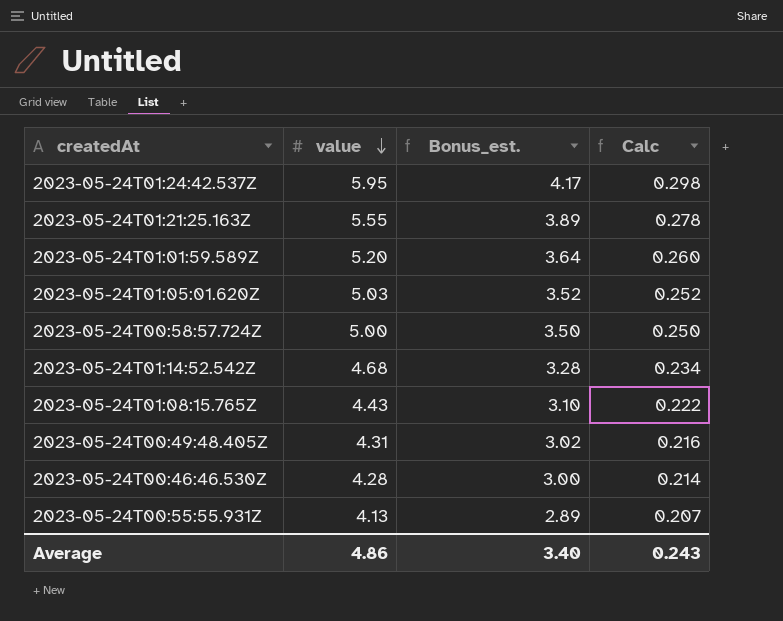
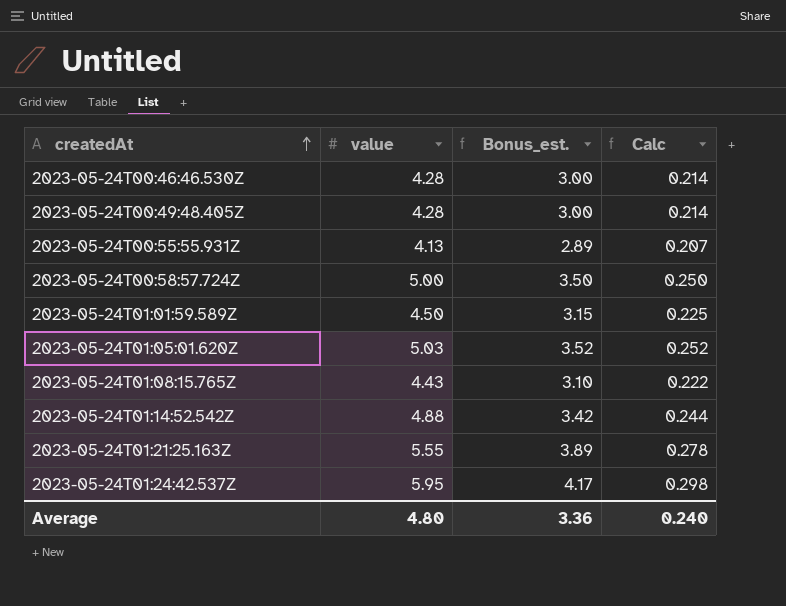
row order: value descending -> createdAt ascending
2023-05-24T00:49:48.405Z | value: 4.31 -> 4.28
2023-05-24T00:49:48.405Z | Bonus_est.: 3.02 -> 3.00
2023-05-24T00:49:48.405Z | Calc: 0.216 -> 0.214
2023-05-24T01:01:59.589Z | value: 5.20 -> 4.50
2023-05-24T01:01:59.589Z | Bonus_est.: 3.64 -> 3.15
2023-05-24T01:01:59.589Z | Calc: 0.260 -> 0.225
2023-05-24T01:14:52.542Z | value: 4.68 -> 4.88
2023-05-24T01:14:52.542Z | Bonus_est.: 3.28 -> 3.42
2023-05-24T01:14:52.542Z | Calc: 0.234 -> 0.244
Average | value: 4.86 -> 4.80
Average | Bonus_est.: 3.40 -> 3.36
Average | Calc: 0.243 -> 0.240

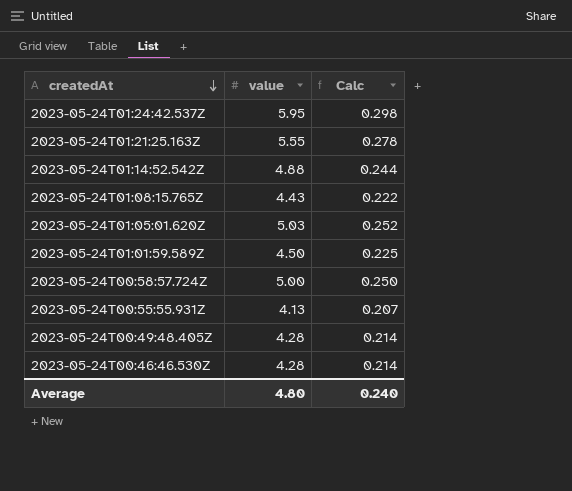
row order: createdAt ascending -> createdAt descending
column Bonus_est. | formula: [value] * 0.7 -> none

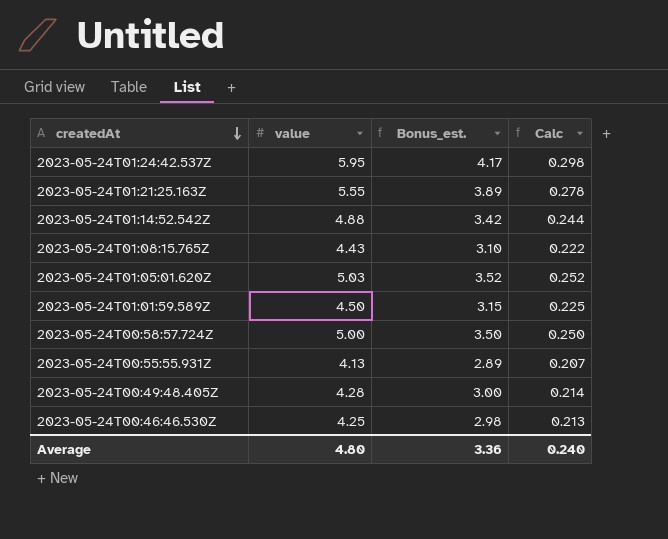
column Bonus_est. | formula: none -> [value] * 0.7
2023-05-24T00:46:46.530Z | value: 4.28 -> 4.25
2023-05-24T00:46:46.530Z | Calc: 0.214 -> 0.213

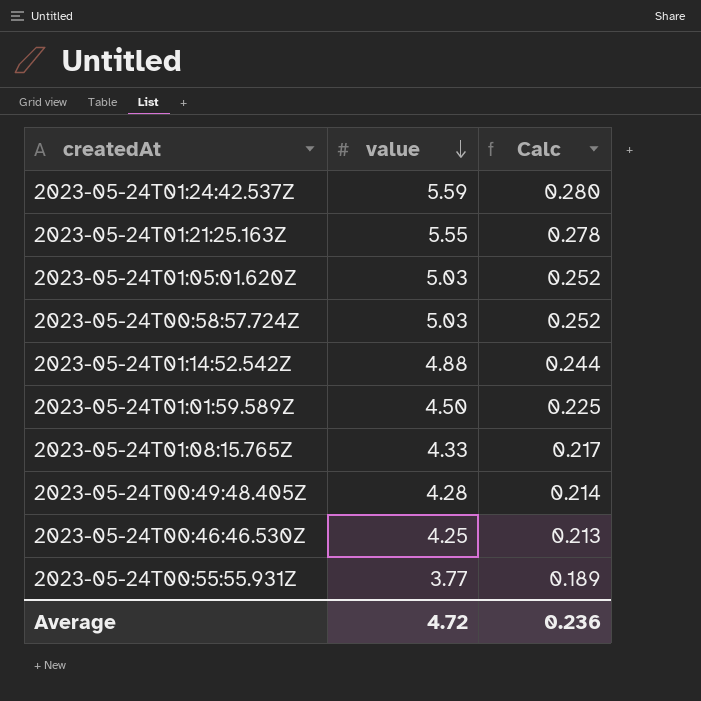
row order: createdAt descending -> value descending
column Bonus_est. | formula: [value] * 0.7 -> none
2023-05-24T01:24:42.537Z | value: 5.95 -> 5.59
2023-05-24T01:24:42.537Z | Calc: 0.298 -> 0.280
2023-05-24T00:58:57.724Z | value: 5.00 -> 5.03
2023-05-24T00:58:57.724Z | Calc: 0.250 -> 0.252
2023-05-24T01:08:15.765Z | value: 4.43 -> 4.33
2023-05-24T01:08:15.765Z | Calc: 0.222 -> 0.217
2023-05-24T00:55:55.931Z | value: 4.13 -> 3.77
2023-05-24T00:55:55.931Z | Calc: 0.207 -> 0.189
Average | value: 4.80 -> 4.72
Average | Calc: 0.240 -> 0.236

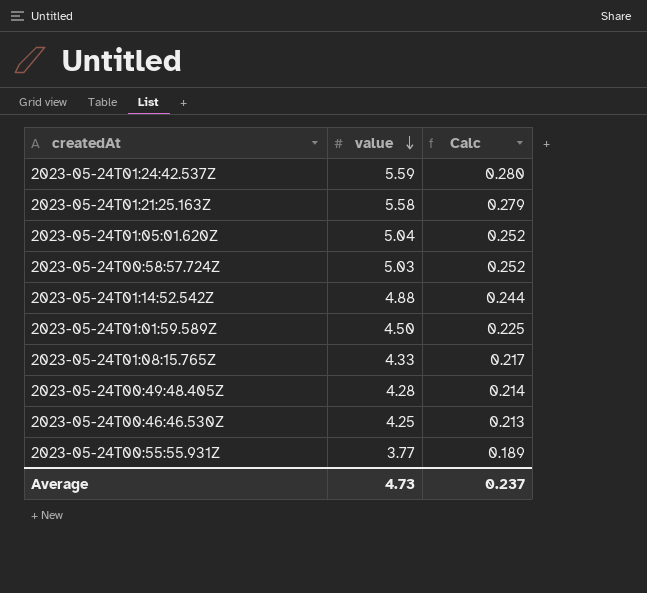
2023-05-24T01:21:25.163Z | value: 5.55 -> 5.58
2023-05-24T01:21:25.163Z | Calc: 0.278 -> 0.279
2023-05-24T01:05:01.620Z | value: 5.03 -> 5.04
Average | value: 4.72 -> 4.73
Average | Calc: 0.236 -> 0.237

